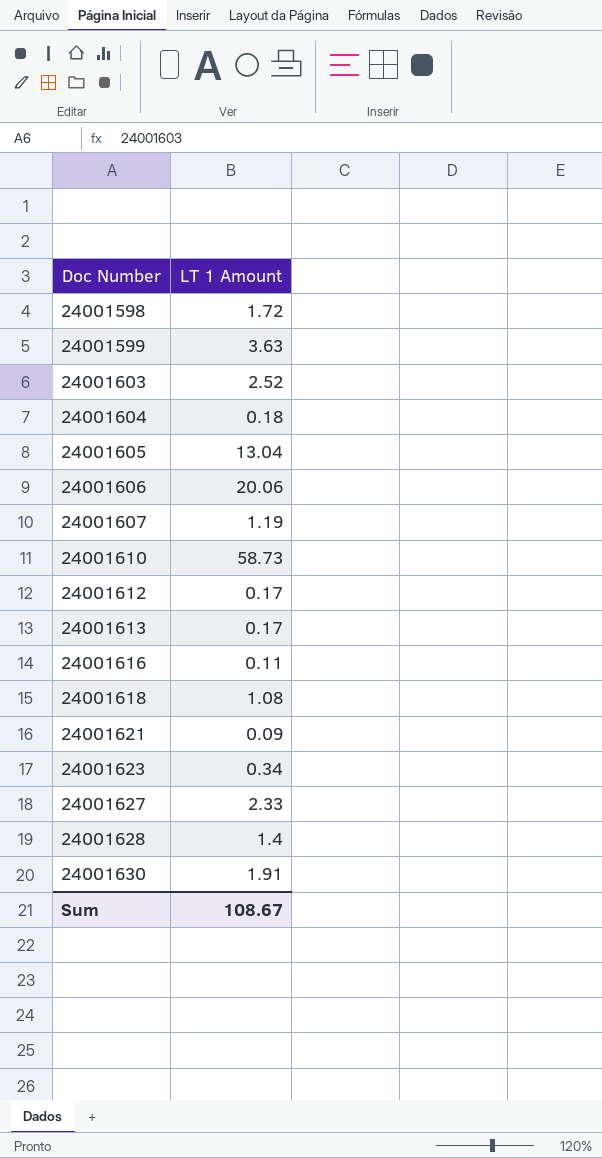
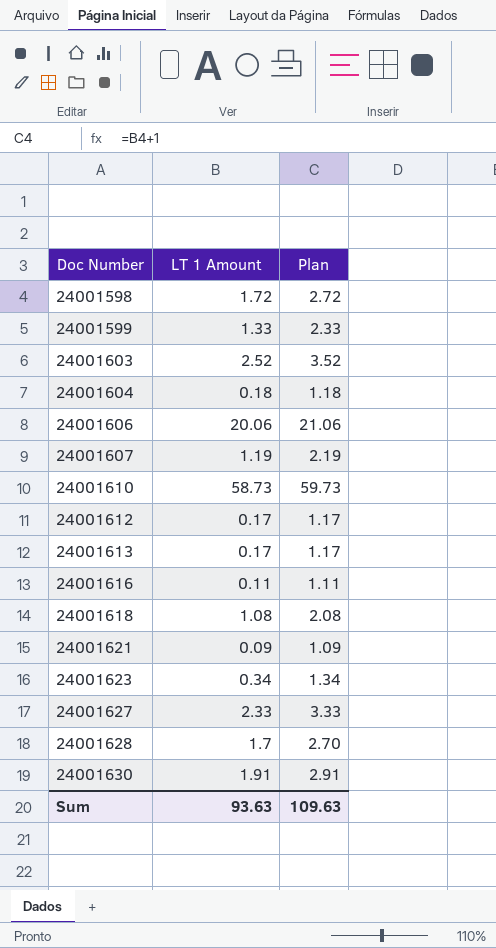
column Plan | formula: none -> [LT 1 Amount] + 1
row 24001605: 13.04 -> none
24001599 | LT 1 Amount: 3.63 -> 1.33
24001628 | LT 1 Amount: 1.4 -> 1.7
Sum | LT 1 Amount: 108.67 -> 93.63

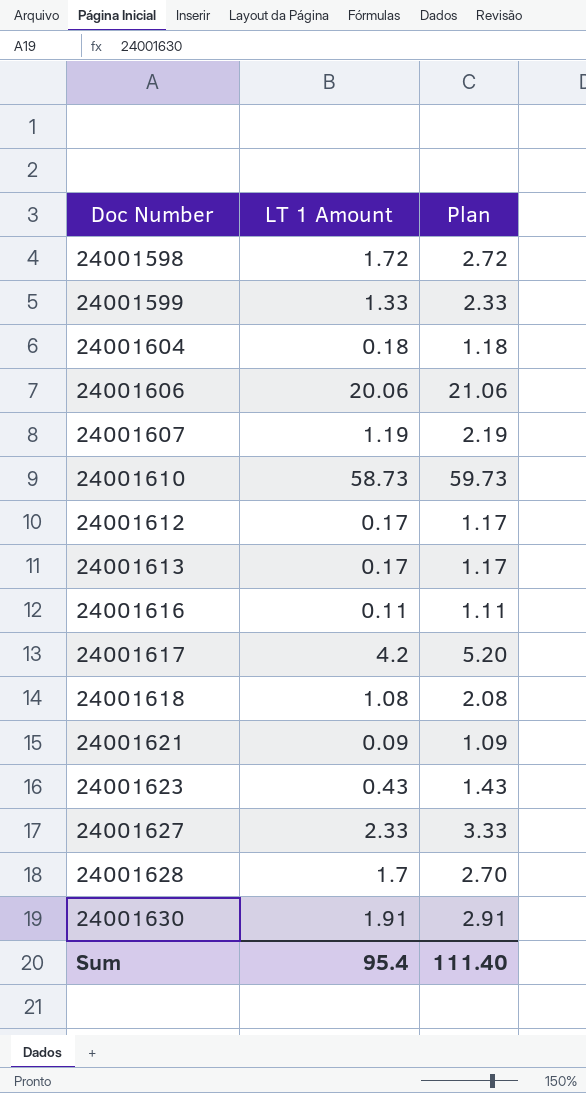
row 24001603: 2.52 | 3.52 -> none
row 24001617: none -> 4.2 | 5.20
24001623 | LT 1 Amount: 0.34 -> 0.43
24001623 | Plan: 1.34 -> 1.43
Sum | LT 1 Amount: 93.63 -> 95.4
Sum | Plan: 109.63 -> 111.40

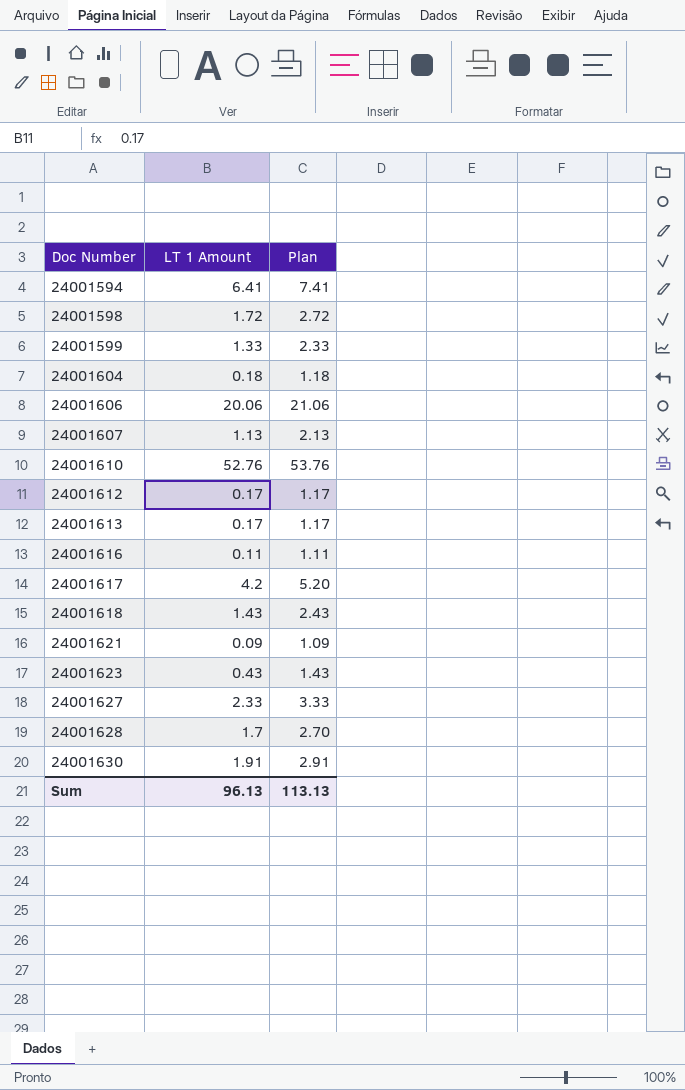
row 24001594: none -> 6.41 | 7.41
24001607 | LT 1 Amount: 1.19 -> 1.13
24001607 | Plan: 2.19 -> 2.13
24001610 | LT 1 Amount: 58.73 -> 52.76
24001610 | Plan: 59.73 -> 53.76
24001618 | LT 1 Amount: 1.08 -> 1.43
24001618 | Plan: 2.08 -> 2.43
Sum | LT 1 Amount: 95.4 -> 96.13
Sum | Plan: 111.40 -> 113.13

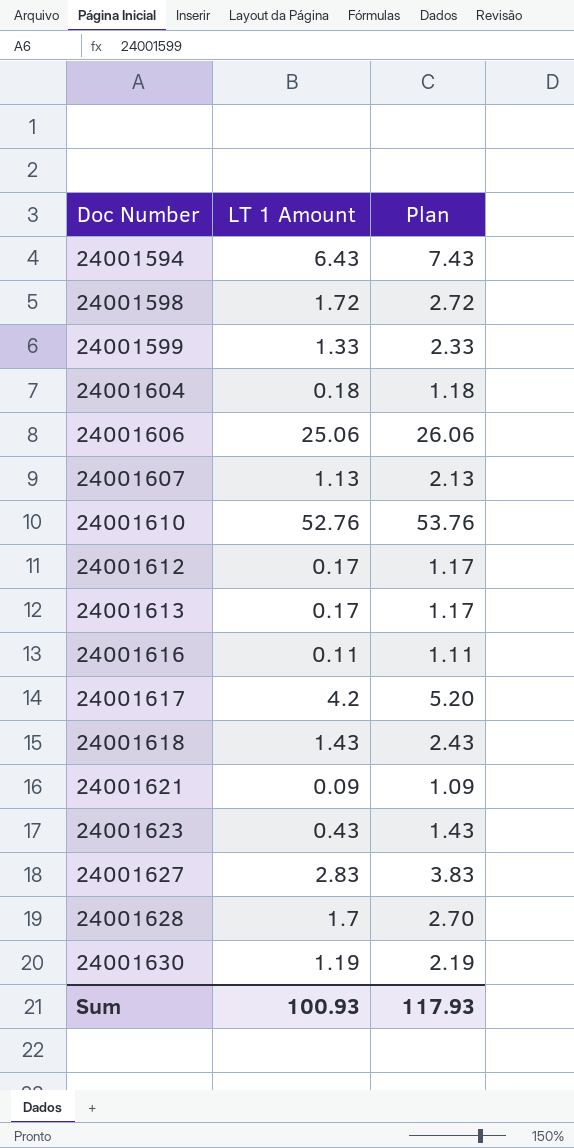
24001594 | LT 1 Amount: 6.41 -> 6.43
24001594 | Plan: 7.41 -> 7.43
24001606 | LT 1 Amount: 20.06 -> 25.06
24001606 | Plan: 21.06 -> 26.06
24001627 | LT 1 Amount: 2.33 -> 2.83
24001627 | Plan: 3.33 -> 3.83
24001630 | LT 1 Amount: 1.91 -> 1.19
24001630 | Plan: 2.91 -> 2.19
Sum | LT 1 Amount: 96.13 -> 100.93
Sum | Plan: 113.13 -> 117.93

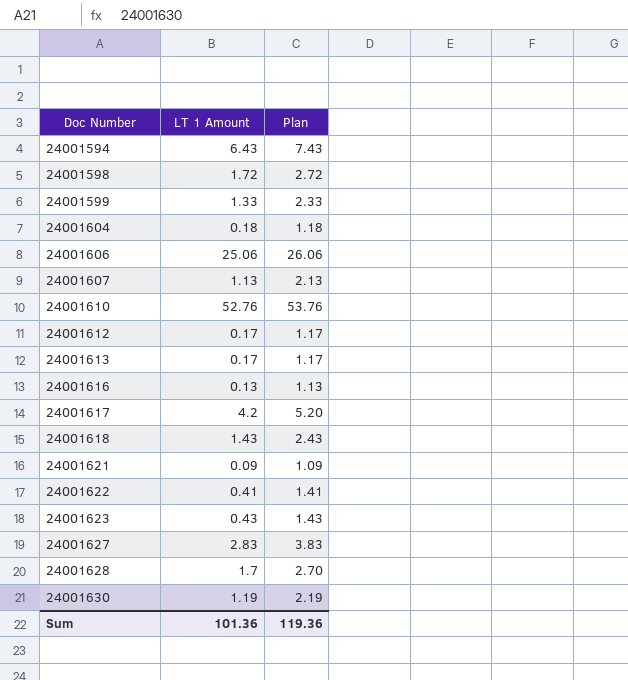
24001616 | LT 1 Amount: 0.11 -> 0.13
24001616 | Plan: 1.11 -> 1.13
row 24001622: none -> 0.41 | 1.41
Sum | LT 1 Amount: 100.93 -> 101.36
Sum | Plan: 117.93 -> 119.36

